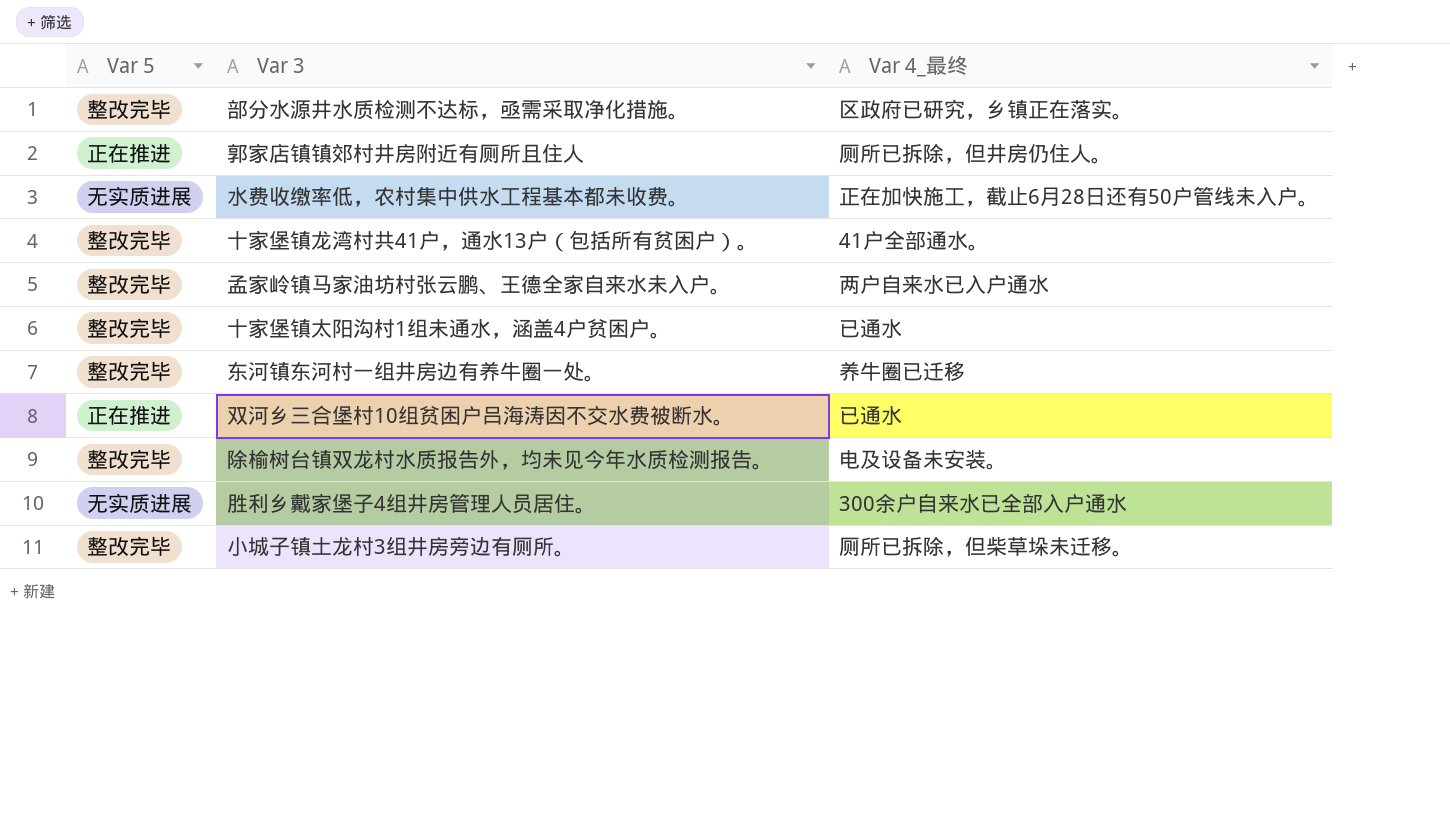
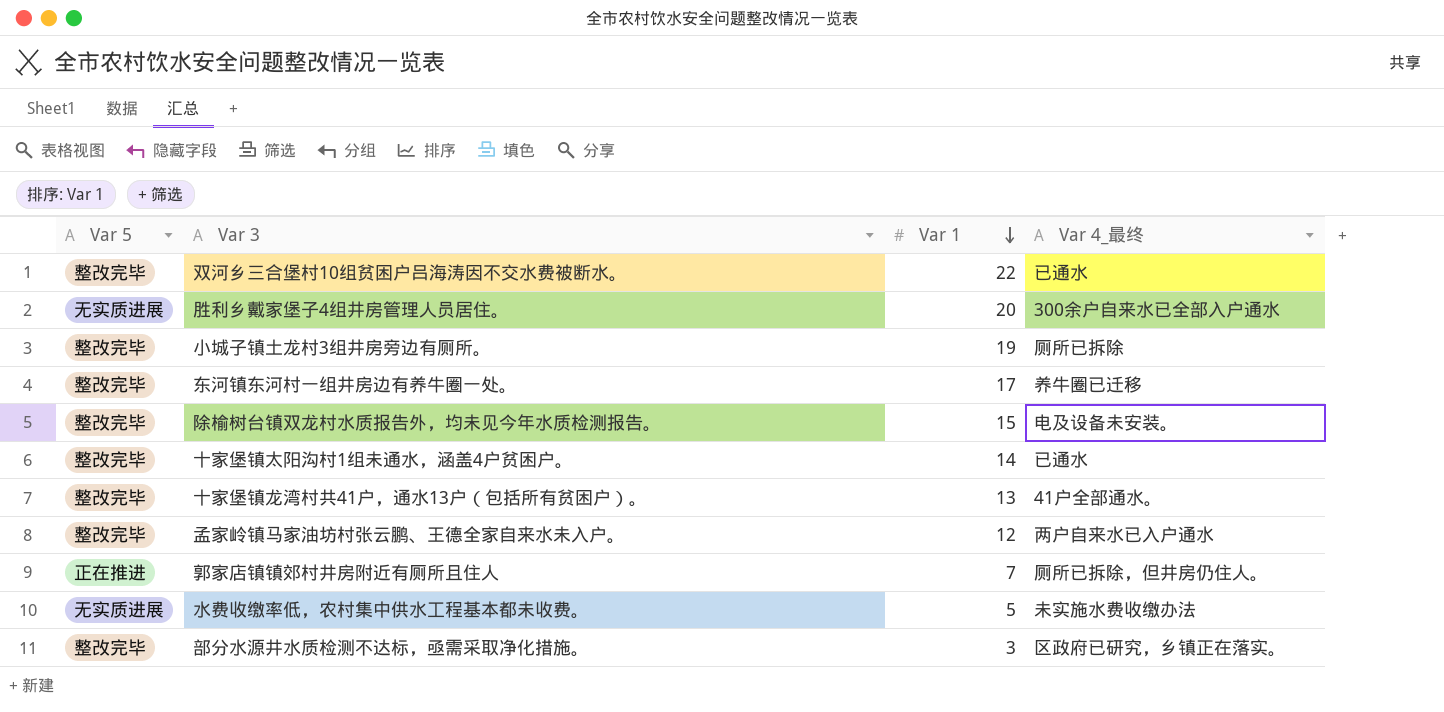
row order: none -> Var 1 descending
column Var 1 | position: none -> 3
双河乡三合堡村10组贫困户吕海涛因不交水费被断水。 | Var 5: 正在推进 -> 整改完毕
小城子镇土龙村3组井房旁边有厕所。 | Var 4_最终: 厕所已拆除，但柴草垛未迁移。 -> 厕所已拆除
水费收缴率低，农村集中供水工程基本都未收费。 | Var 4_最终: 正在加快施工，截止6月28日还有50户管线未入户。 -> 未实施水费收缴办法

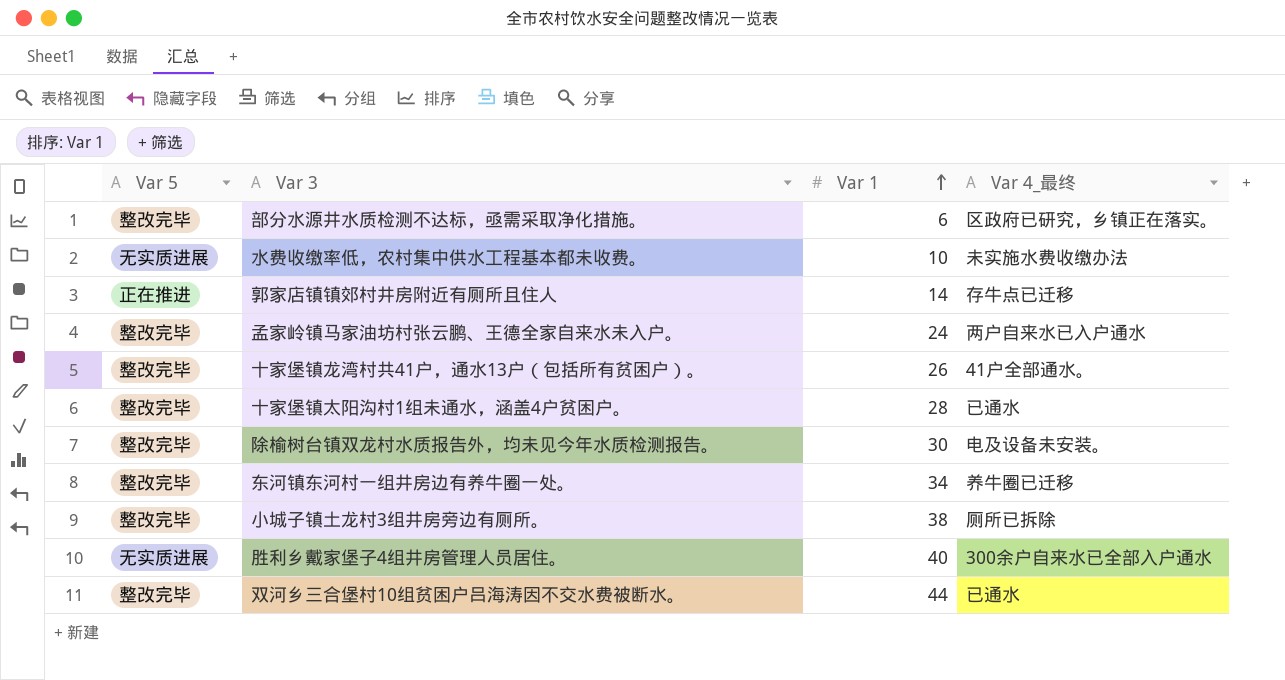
row order: Var 1 descending -> Var 1 ascending
部分水源井水质检测不达标，亟需采取净化措施。 | Var 1: 3 -> 6
水费收缴率低，农村集中供水工程基本都未收费。 | Var 1: 5 -> 10
郭家店镇镇郊村井房附近有厕所且住人 | Var 1: 7 -> 14
郭家店镇镇郊村井房附近有厕所且住人 | Var 4_最终: 厕所已拆除，但井房仍住人。 -> 存牛点已迁移
孟家岭镇马家油坊村张云鹏、王德全家自来水未入户。 | Var 1: 12 -> 24
十家堡镇龙湾村共41户，通水13户（包括所有贫困户）。 | Var 1: 13 -> 26
十家堡镇太阳沟村1组未通水，涵盖4户贫困户。 | Var 1: 14 -> 28
除榆树台镇双龙村水质报告外，均未见今年水质检测报告。 | Var 1: 15 -> 30
东河镇东河村一组井房边有养牛圈一处。 | Var 1: 17 -> 34
小城子镇土龙村3组井房旁边有厕所。 | Var 1: 19 -> 38
胜利乡戴家堡子4组井房管理人员居住。 | Var 1: 20 -> 40
双河乡三合堡村10组贫困户吕海涛因不交水费被断水。 | Var 1: 22 -> 44

